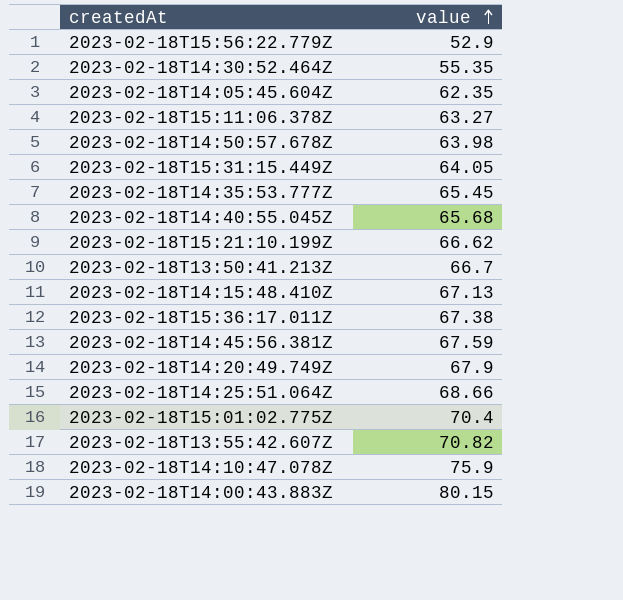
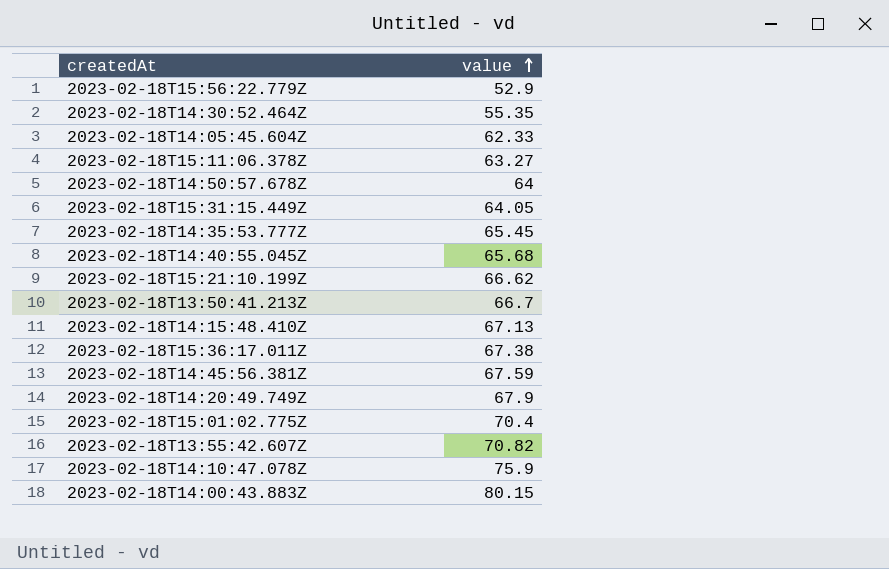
row 2023-02-18T14:25:51.064Z: 68.66 -> none
2023-02-18T14:05:45.604Z | value: 62.35 -> 62.33
2023-02-18T14:50:57.678Z | value: 63.98 -> 64

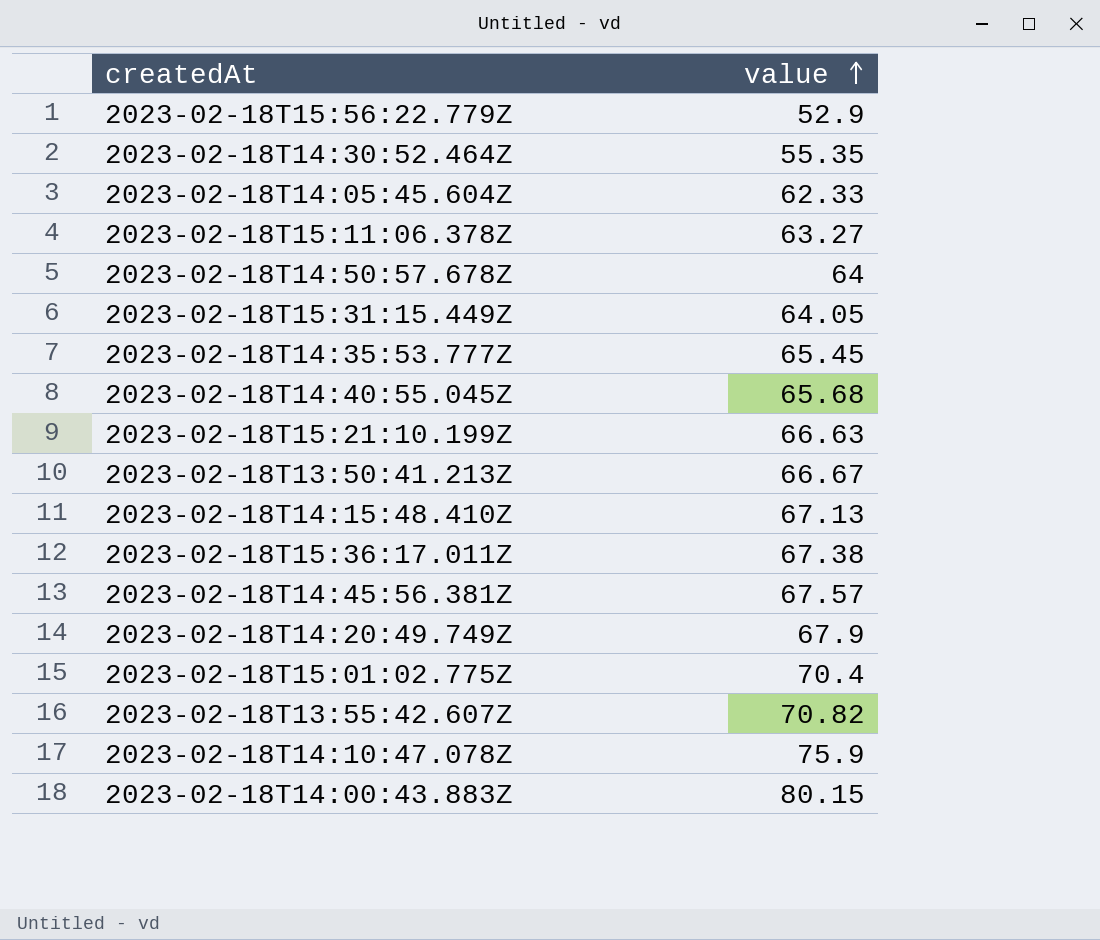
2023-02-18T15:21:10.199Z | value: 66.62 -> 66.63
2023-02-18T13:50:41.213Z | value: 66.7 -> 66.67
2023-02-18T14:45:56.381Z | value: 67.59 -> 67.57

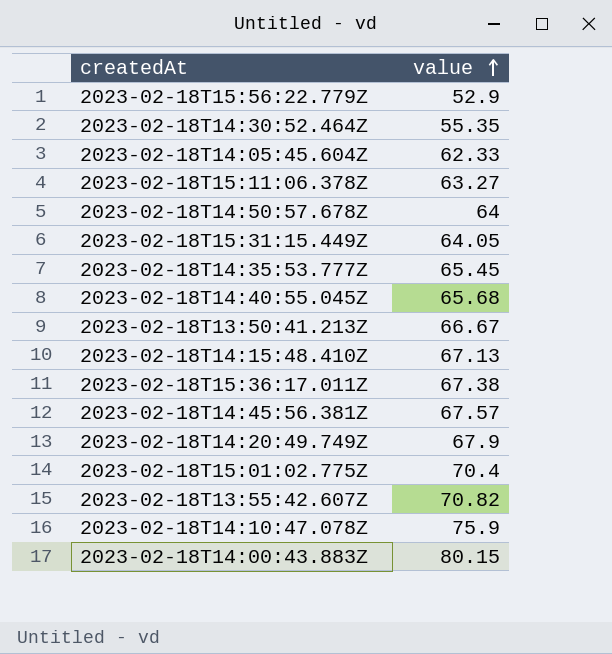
row 2023-02-18T15:21:10.199Z: 66.63 -> none

